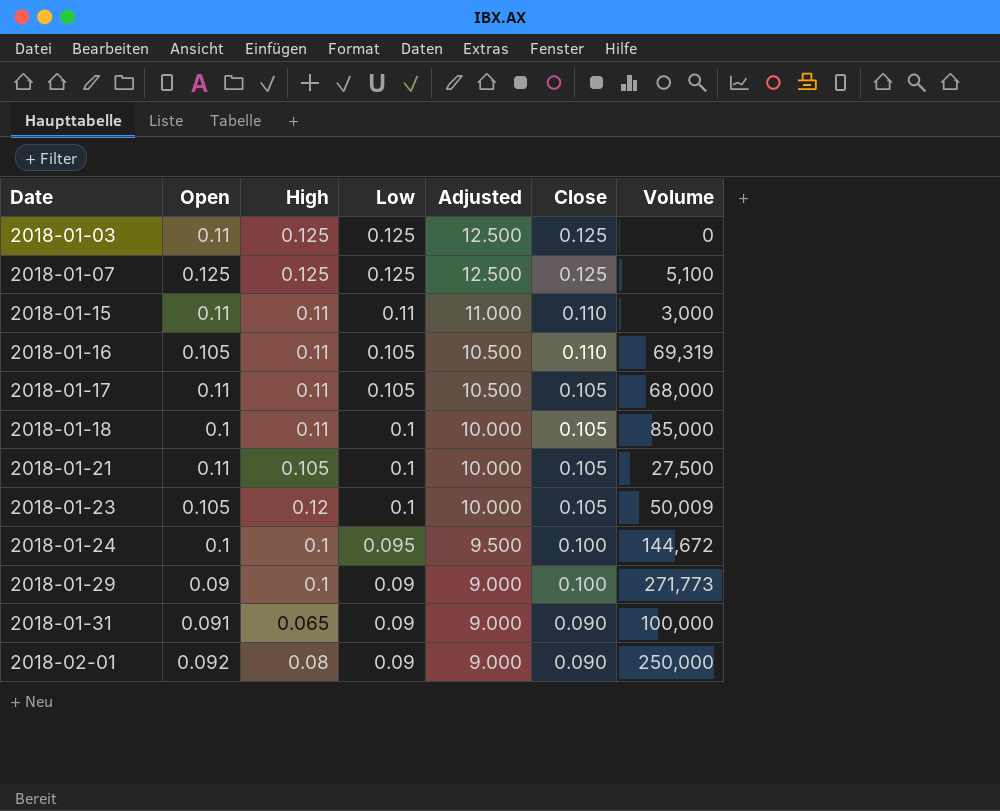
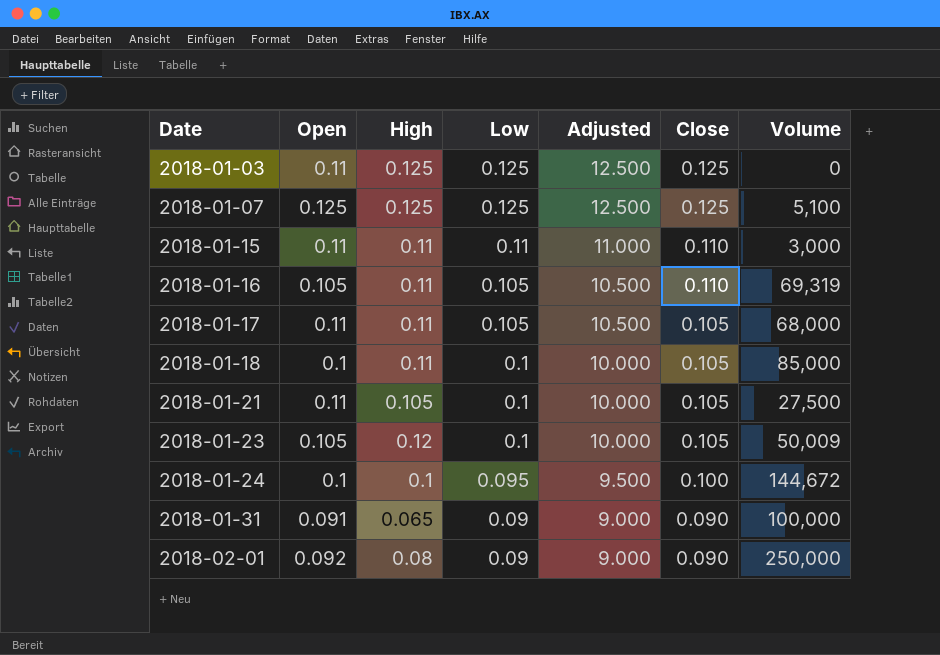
row 2018-01-29: 0.09 | 0.1 | 0.09 | 9.000 | 0.100 | 271,773 -> none

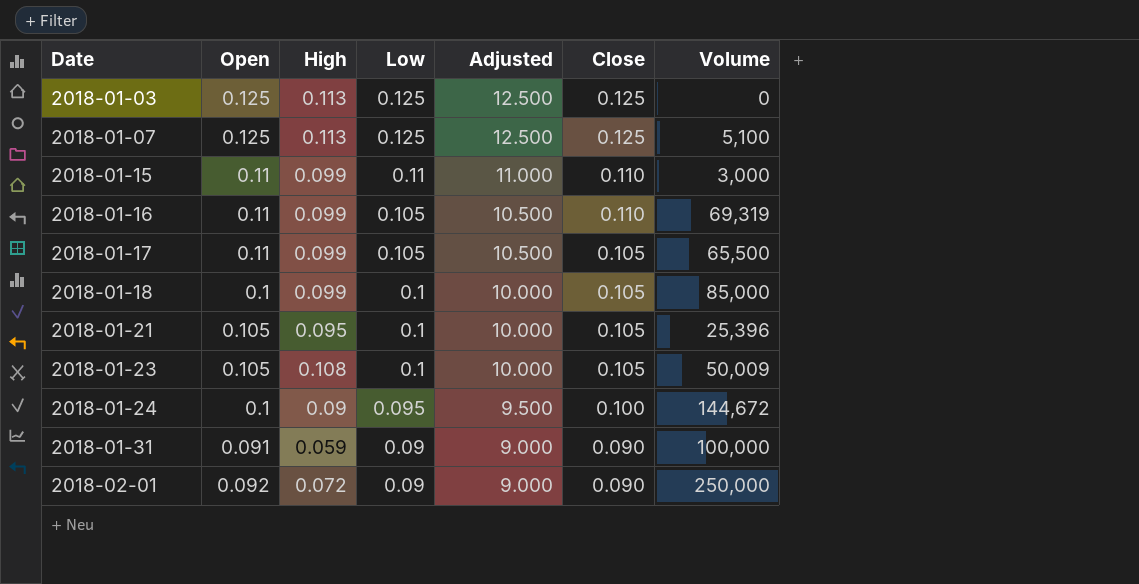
2018-01-03 | Open: 0.11 -> 0.125
2018-01-03 | High: 0.125 -> 0.113
2018-01-07 | High: 0.125 -> 0.113
2018-01-15 | High: 0.11 -> 0.099
2018-01-16 | Open: 0.105 -> 0.11
2018-01-16 | High: 0.11 -> 0.099
2018-01-17 | High: 0.11 -> 0.099
2018-01-17 | Volume: 68,000 -> 65,500
2018-01-18 | High: 0.11 -> 0.099
2018-01-21 | Open: 0.11 -> 0.105
2018-01-21 | High: 0.105 -> 0.095
2018-01-21 | Volume: 27,500 -> 25,396
2018-01-23 | High: 0.12 -> 0.108
2018-01-24 | High: 0.1 -> 0.09
2018-01-31 | High: 0.065 -> 0.059
2018-02-01 | High: 0.08 -> 0.072

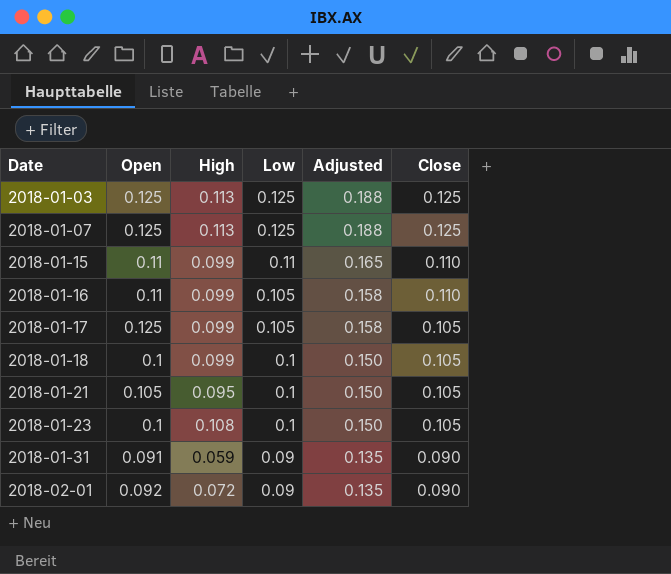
column Volume | position: 7 -> none
column Adjusted | formula: [Low] * 100 -> [Low] * 1.5
row 2018-01-24: 0.1 | 0.09 | 0.095 | 9.500 | 0.100 | 144,672 -> none
2018-01-17 | Open: 0.11 -> 0.125
2018-01-23 | Open: 0.105 -> 0.1

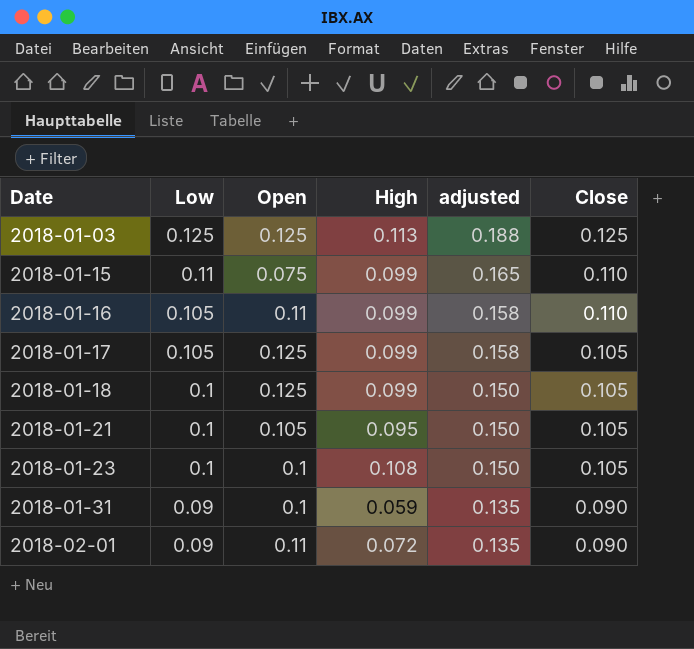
column Low | position: 4 -> 2
column name: Adjusted -> adjusted
row 2018-01-07: 0.125 | 0.113 | 0.125 | 0.188 | 0.125 -> none
2018-01-15 | Open: 0.11 -> 0.075
2018-01-18 | Open: 0.1 -> 0.125
2018-01-31 | Open: 0.091 -> 0.1
2018-02-01 | Open: 0.092 -> 0.11

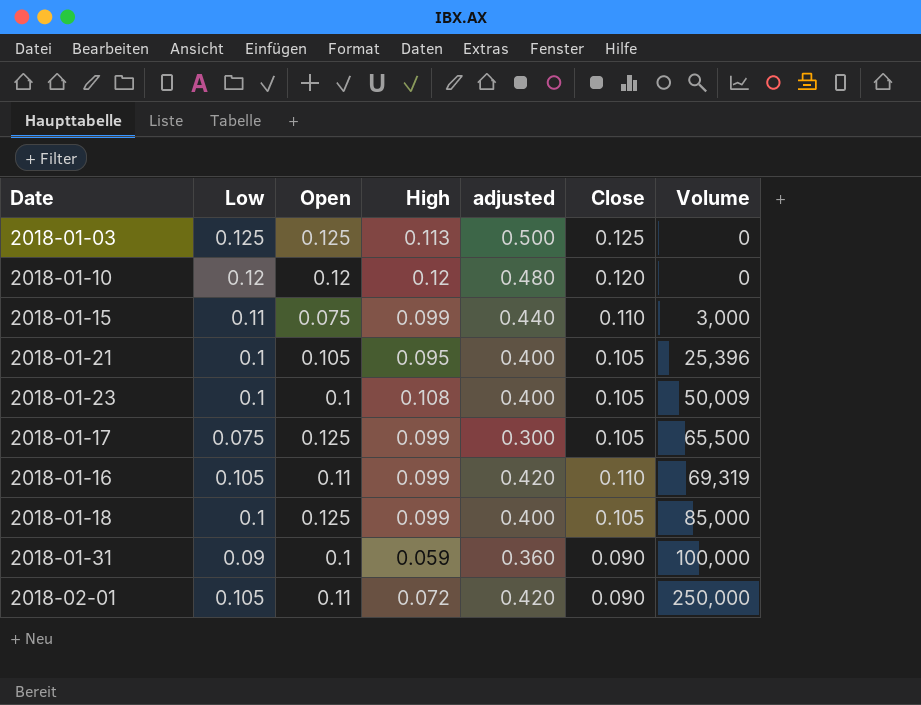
row order: Date ascending -> Volume ascending
column adjusted | formula: [Low] * 1.5 -> [Low] * 4
column Volume | position: none -> 7
row 2018-01-10: none -> 0.12 | 0.12 | 0.12 | 0.480 | 0.120 | 0
2018-01-17 | Low: 0.105 -> 0.075
2018-02-01 | Low: 0.09 -> 0.105

